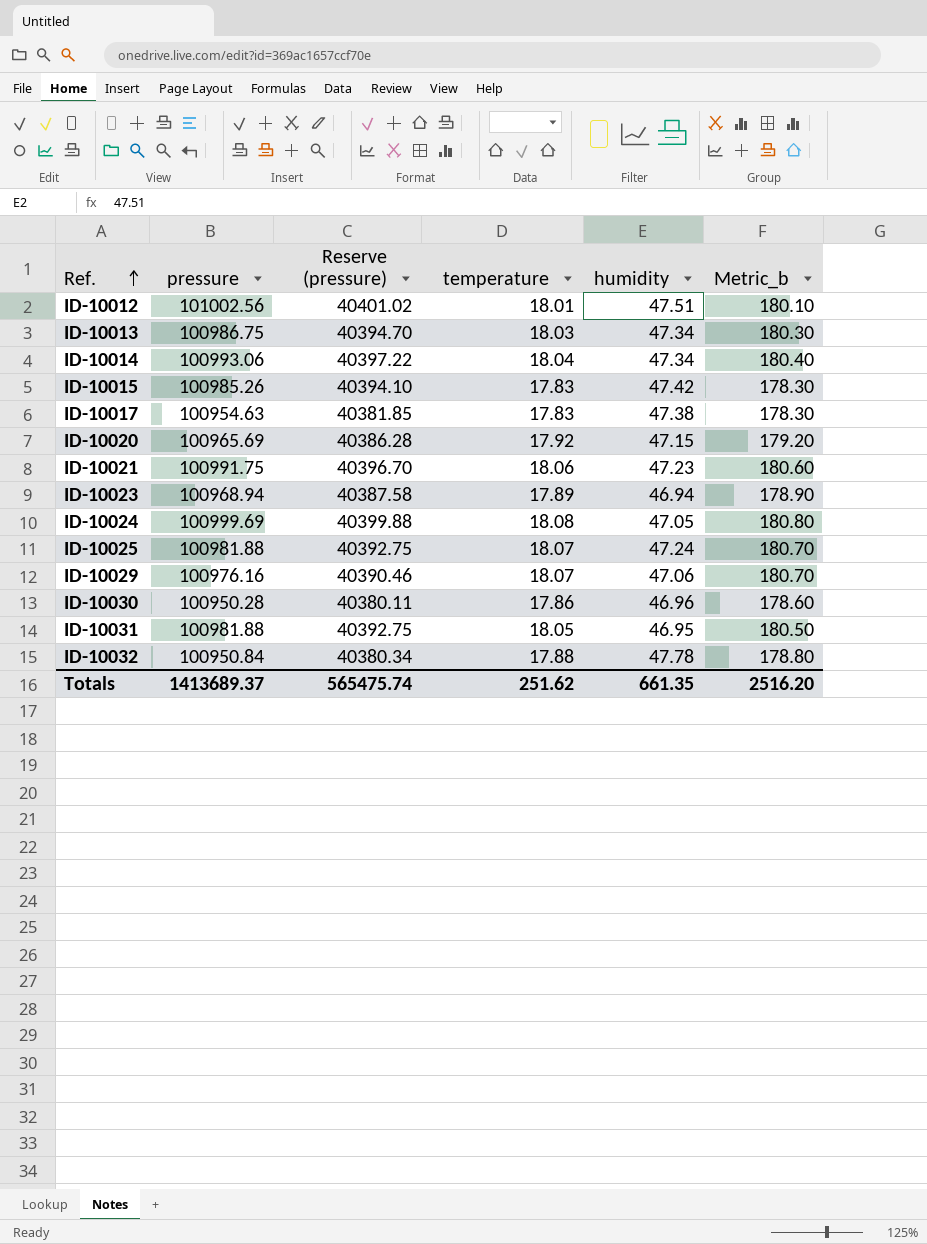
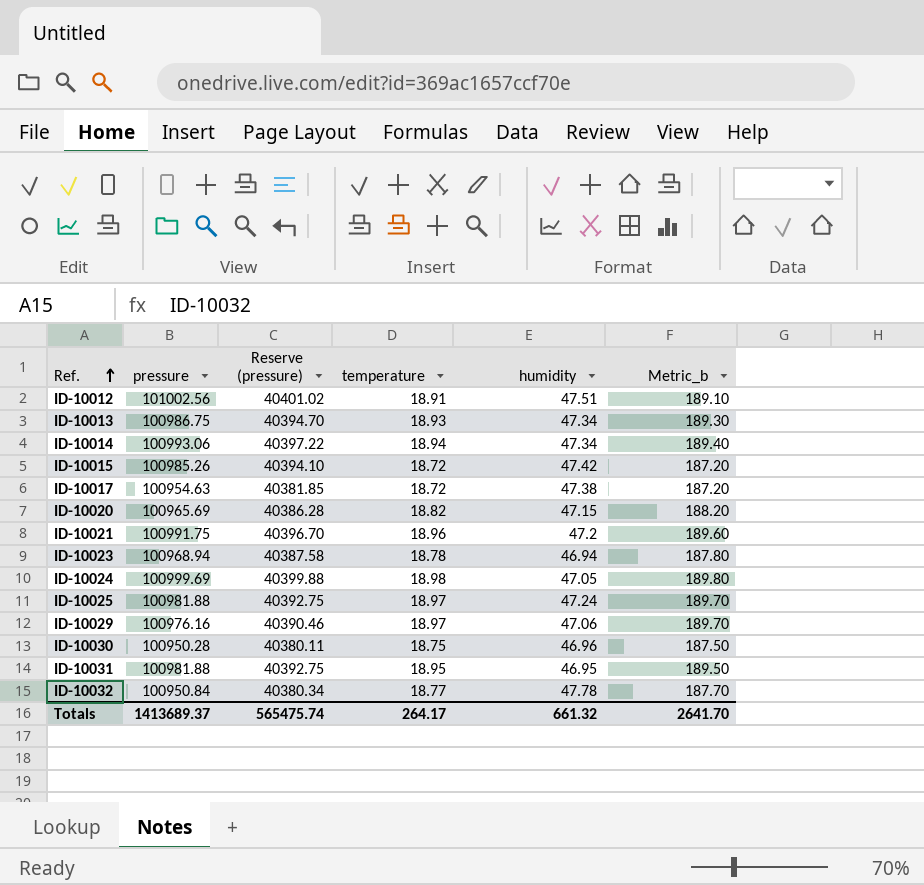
ID-10012 | temperature: 18.01 -> 18.91
ID-10012 | Metric_b: 180.10 -> 189.10
ID-10013 | temperature: 18.03 -> 18.93
ID-10013 | Metric_b: 180.30 -> 189.30
ID-10014 | temperature: 18.04 -> 18.94
ID-10014 | Metric_b: 180.40 -> 189.40
ID-10015 | temperature: 17.83 -> 18.72
ID-10015 | Metric_b: 178.30 -> 187.20
ID-10017 | temperature: 17.83 -> 18.72
ID-10017 | Metric_b: 178.30 -> 187.20
ID-10020 | temperature: 17.92 -> 18.82
ID-10020 | Metric_b: 179.20 -> 188.20
ID-10021 | temperature: 18.06 -> 18.96
ID-10021 | humidity: 47.23 -> 47.2
ID-10021 | Metric_b: 180.60 -> 189.60
ID-10023 | temperature: 17.89 -> 18.78
ID-10023 | Metric_b: 178.90 -> 187.80
ID-10024 | temperature: 18.08 -> 18.98
ID-10024 | Metric_b: 180.80 -> 189.80
ID-10025 | temperature: 18.07 -> 18.97
ID-10025 | Metric_b: 180.70 -> 189.70
ID-10029 | temperature: 18.07 -> 18.97
ID-10029 | Metric_b: 180.70 -> 189.70
ID-10030 | temperature: 17.86 -> 18.75
ID-10030 | Metric_b: 178.60 -> 187.50
ID-10031 | temperature: 18.05 -> 18.95
ID-10031 | Metric_b: 180.50 -> 189.50
ID-10032 | temperature: 17.88 -> 18.77
ID-10032 | Metric_b: 178.80 -> 187.70
Totals | temperature: 251.62 -> 264.17
Totals | humidity: 661.35 -> 661.32
Totals | Metric_b: 2516.20 -> 2641.70

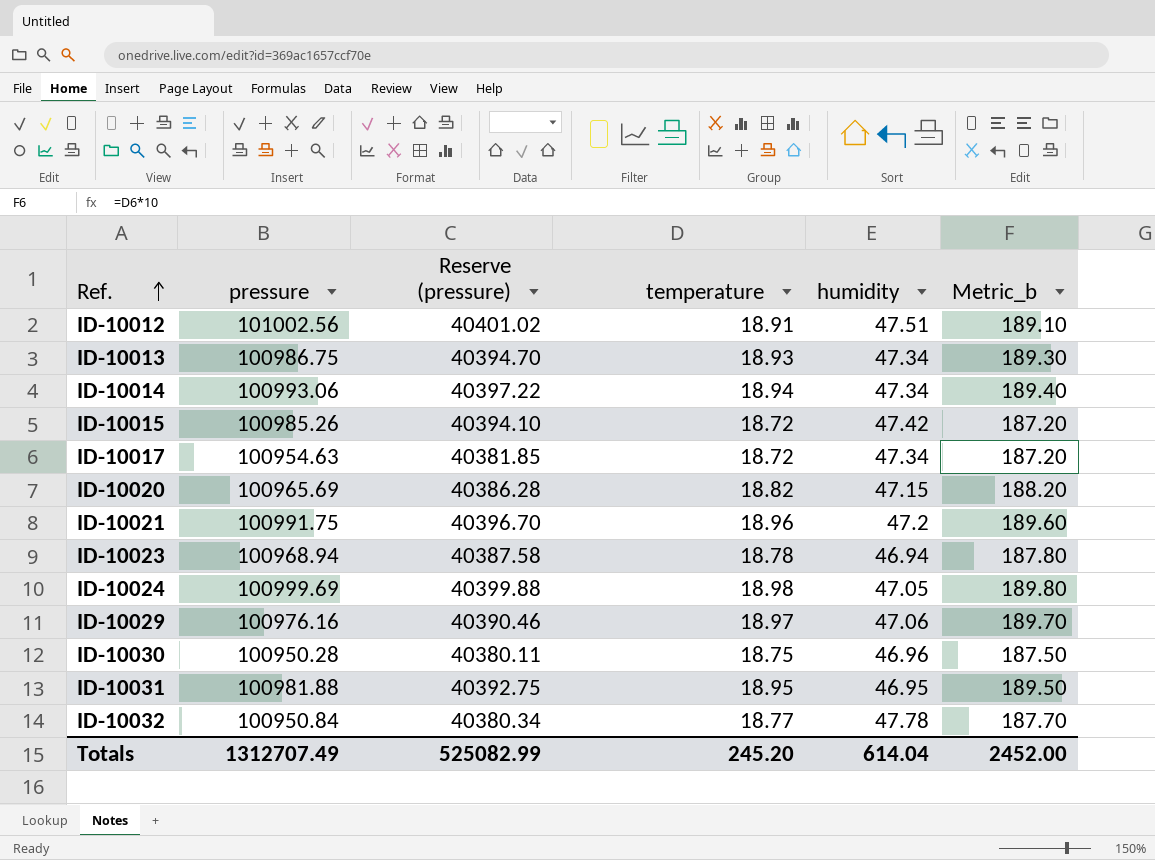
row ID-10025: 100981.88 | 40392.75 | 18.97 | 47.24 | 189.70 -> none
ID-10017 | humidity: 47.38 -> 47.34
Totals | pressure: 1413689.37 -> 1312707.49
Totals | Reserve (pressure): 565475.74 -> 525082.99
Totals | temperature: 264.17 -> 245.20
Totals | humidity: 661.32 -> 614.04
Totals | Metric_b: 2641.70 -> 2452.00

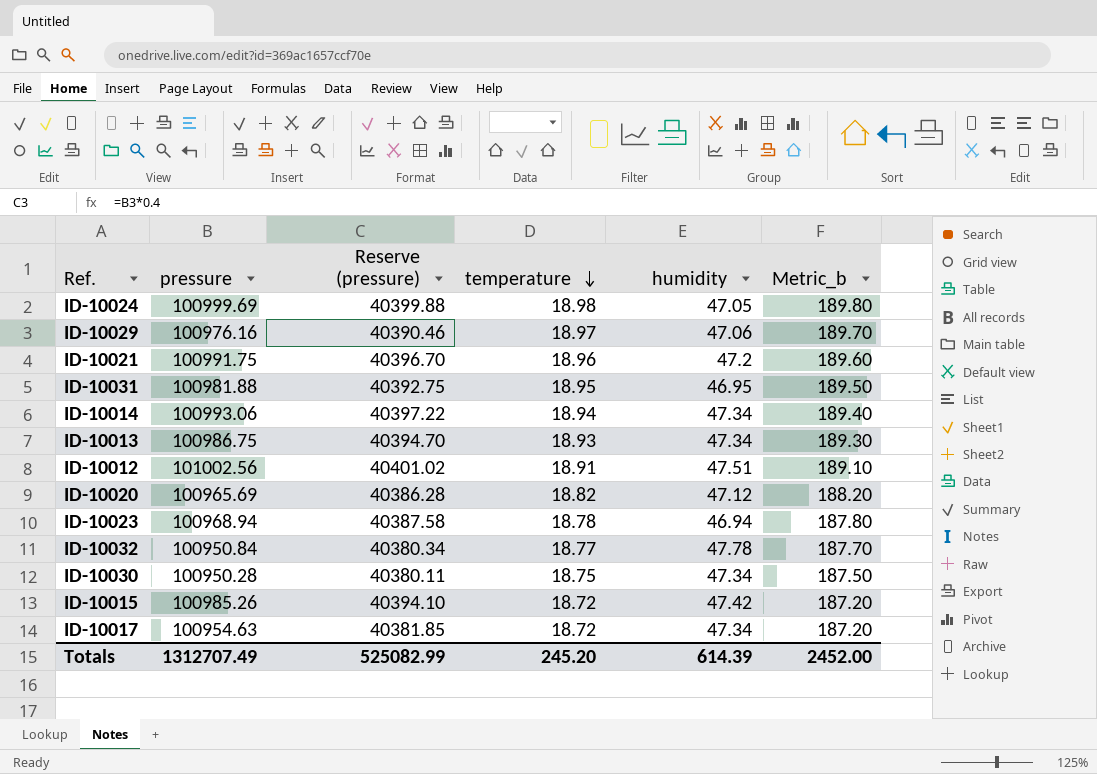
row order: Ref. ascending -> temperature descending
ID-10020 | humidity: 47.15 -> 47.12
ID-10030 | humidity: 46.96 -> 47.34
Totals | humidity: 614.04 -> 614.39

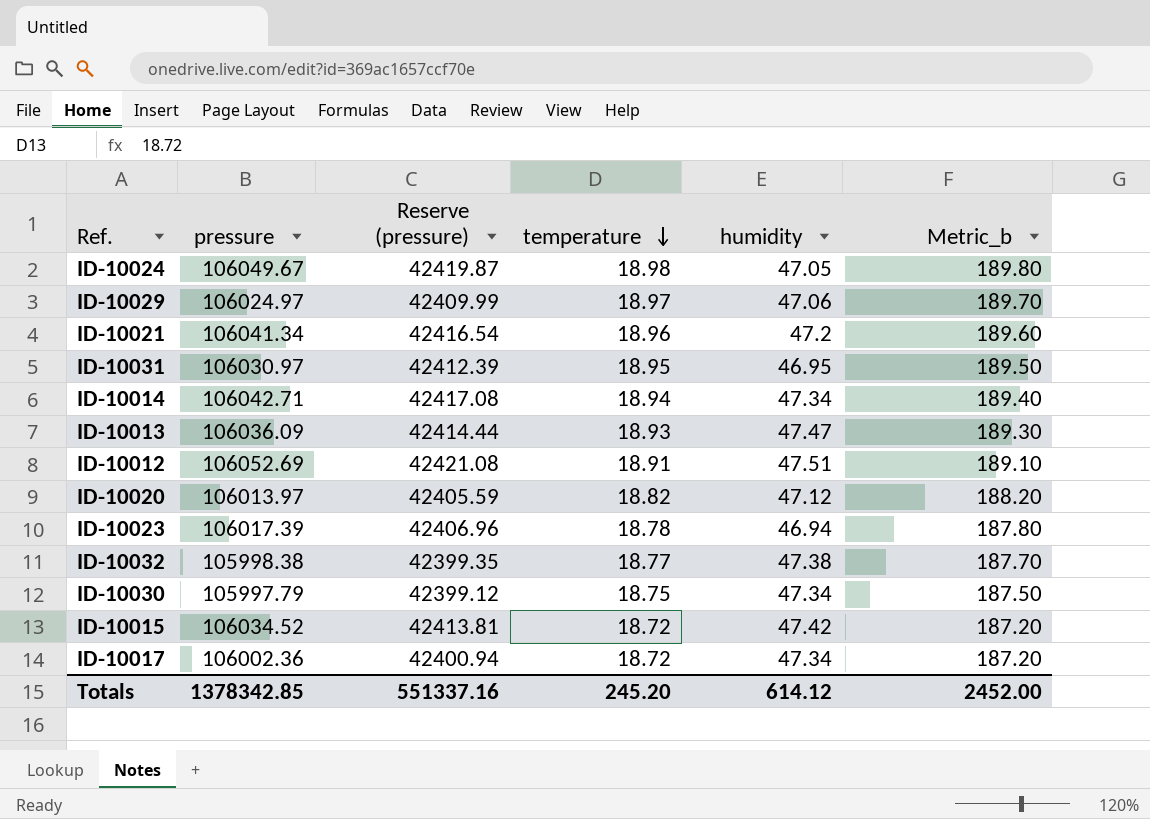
ID-10024 | pressure: 100999.69 -> 106049.67
ID-10024 | Reserve (pressure): 40399.88 -> 42419.87
ID-10029 | pressure: 100976.16 -> 106024.97
ID-10029 | Reserve (pressure): 40390.46 -> 42409.99
ID-10021 | pressure: 100991.75 -> 106041.34
ID-10021 | Reserve (pressure): 40396.70 -> 42416.54
ID-10031 | pressure: 100981.88 -> 106030.97
ID-10031 | Reserve (pressure): 40392.75 -> 42412.39
ID-10014 | pressure: 100993.06 -> 106042.71
ID-10014 | Reserve (pressure): 40397.22 -> 42417.08
ID-10013 | pressure: 100986.75 -> 106036.09
ID-10013 | Reserve (pressure): 40394.70 -> 42414.44
ID-10013 | humidity: 47.34 -> 47.47
ID-10012 | pressure: 101002.56 -> 106052.69
ID-10012 | Reserve (pressure): 40401.02 -> 42421.08
ID-10020 | pressure: 100965.69 -> 106013.97
ID-10020 | Reserve (pressure): 40386.28 -> 42405.59
ID-10023 | pressure: 100968.94 -> 106017.39
ID-10023 | Reserve (pressure): 40387.58 -> 42406.96
ID-10032 | pressure: 100950.84 -> 105998.38
ID-10032 | Reserve (pressure): 40380.34 -> 42399.35
ID-10032 | humidity: 47.78 -> 47.38
ID-10030 | pressure: 100950.28 -> 105997.79
ID-10030 | Reserve (pressure): 40380.11 -> 42399.12
ID-10015 | pressure: 100985.26 -> 106034.52
ID-10015 | Reserve (pressure): 40394.10 -> 42413.81
ID-10017 | pressure: 100954.63 -> 106002.36
ID-10017 | Reserve (pressure): 40381.85 -> 42400.94
Totals | pressure: 1312707.49 -> 1378342.85
Totals | Reserve (pressure): 525082.99 -> 551337.16
Totals | humidity: 614.39 -> 614.12

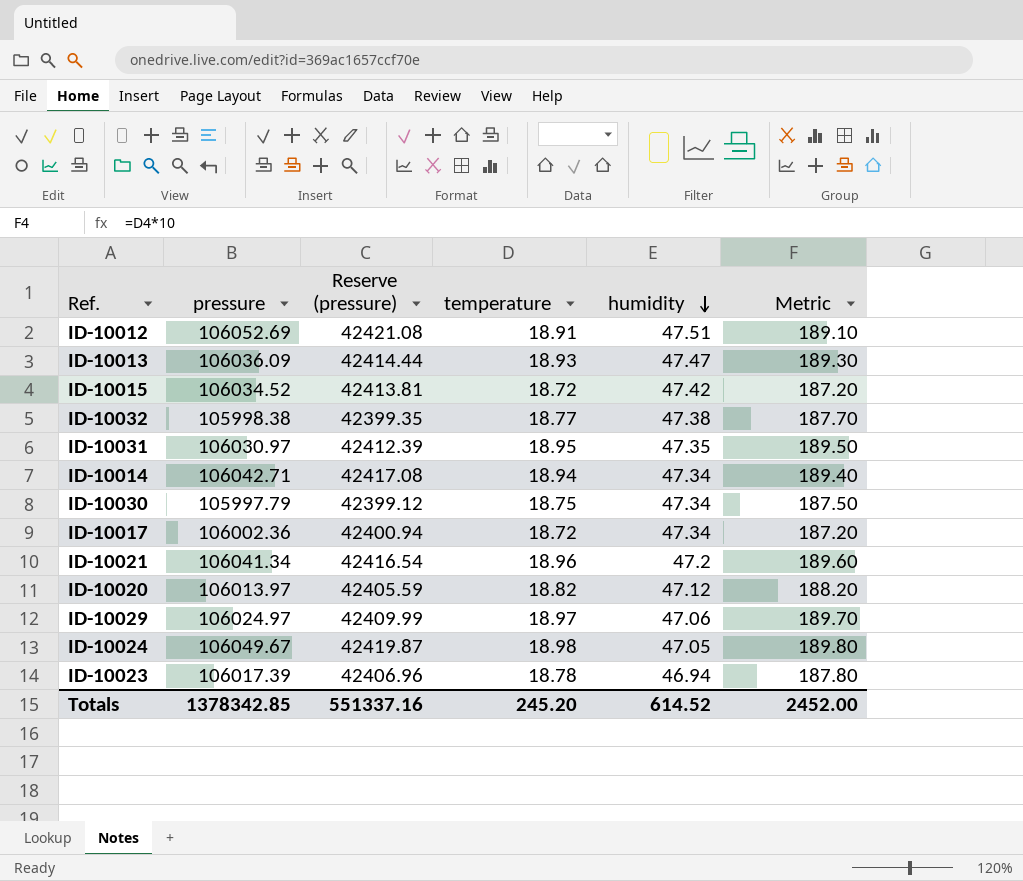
row order: temperature descending -> humidity descending
column name: Metric_b -> Metric
ID-10031 | humidity: 46.95 -> 47.35
Totals | humidity: 614.12 -> 614.52

